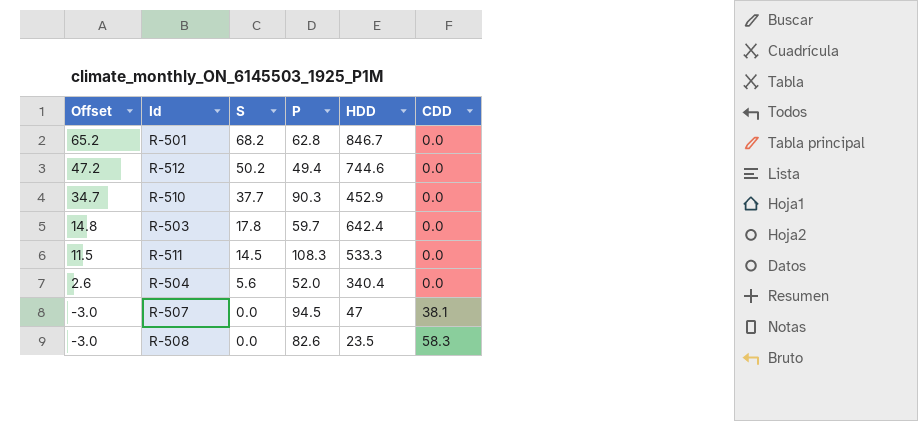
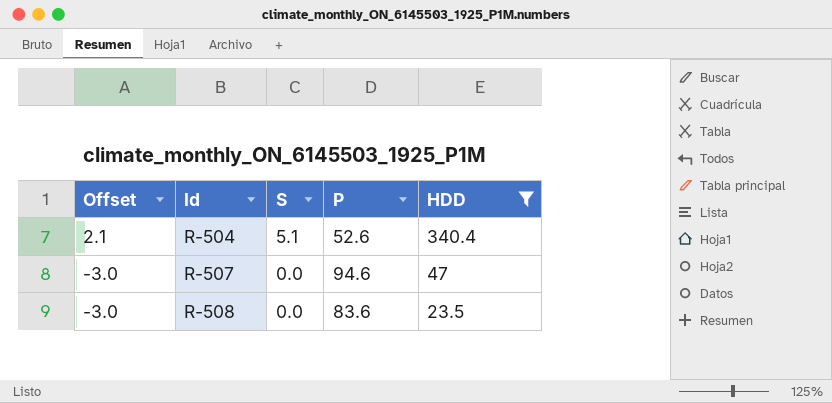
filter: none -> HDD <= 340.4
column CDD | position: 6 -> none
R-504 | Offset: 2.6 -> 2.1
R-504 | S: 5.6 -> 5.1
R-504 | P: 52.0 -> 52.6
R-507 | P: 94.5 -> 94.6
R-508 | P: 82.6 -> 83.6

